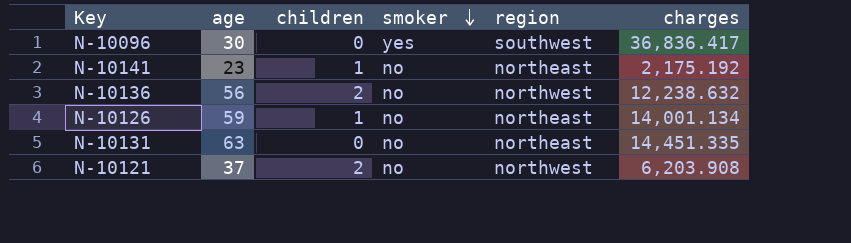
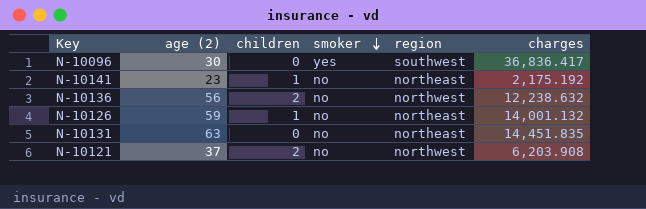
column name: age -> age (2)
N-10126 | charges: 14,001.134 -> 14,001.132
N-10131 | charges: 14,451.335 -> 14,451.835

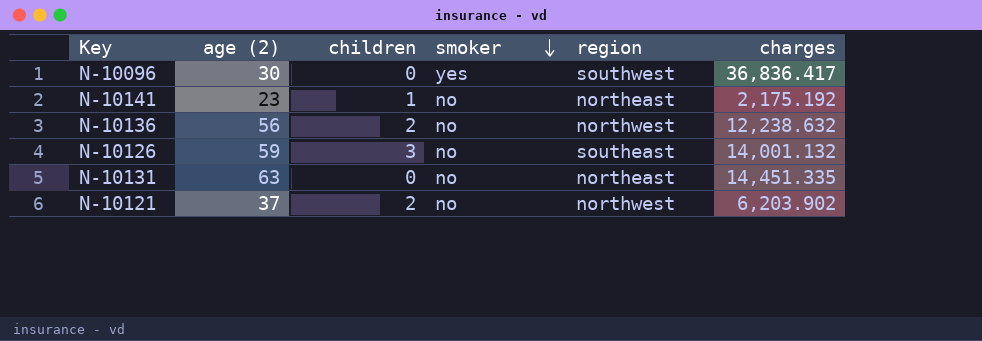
N-10126 | children: 1 -> 3
N-10126 | region: northeast -> southeast
N-10131 | charges: 14,451.835 -> 14,451.335
N-10121 | charges: 6,203.908 -> 6,203.902

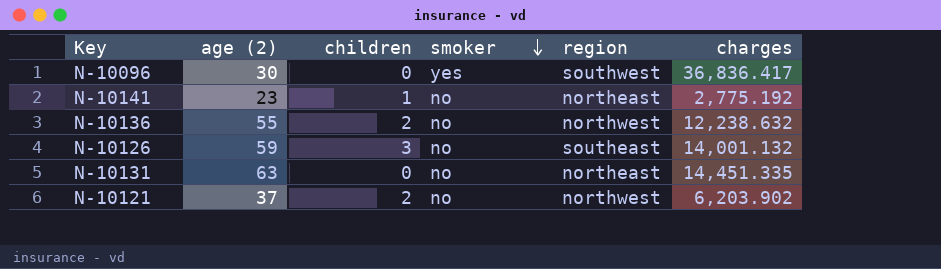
N-10141 | charges: 2,175.192 -> 2,775.192
N-10136 | age (2): 56 -> 55

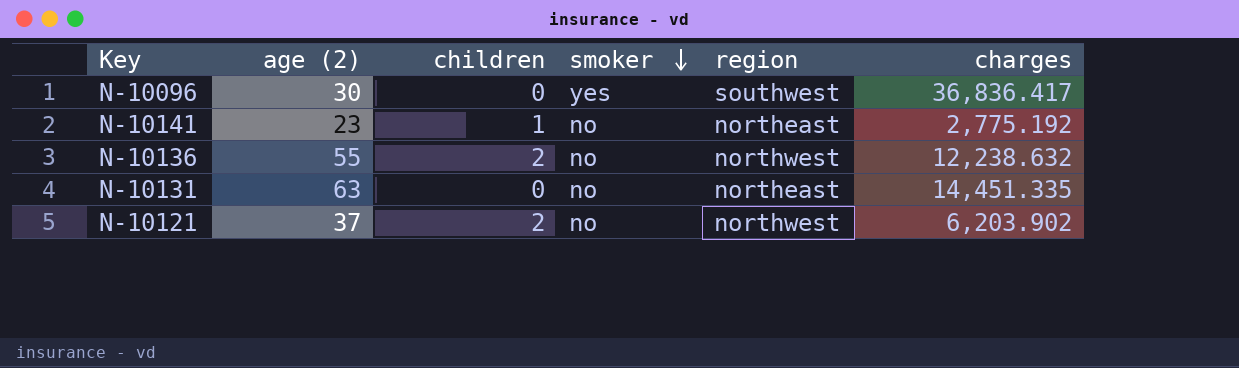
row N-10126: 59 | 3 | no | southeast | 14,001.132 -> none

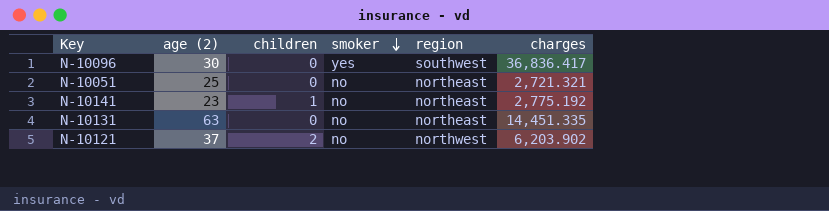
row N-10136: 55 | 2 | no | northwest | 12,238.632 -> none
row N-10051: none -> 25 | 0 | no | northeast | 2,721.321

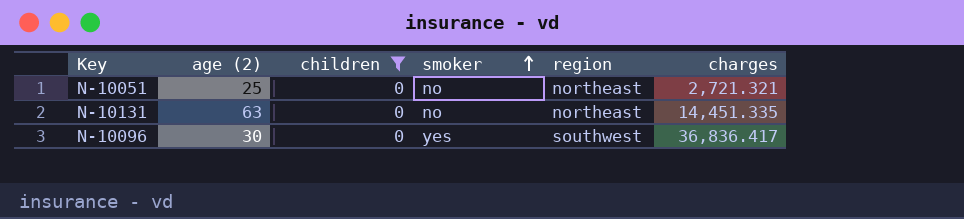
filter: none -> children = 0
row order: smoker descending -> smoker ascending

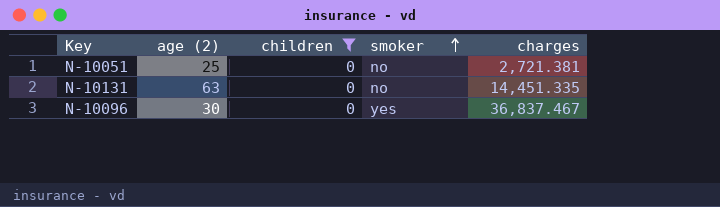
column region | position: 5 -> none
N-10051 | charges: 2,721.321 -> 2,721.381
N-10096 | charges: 36,836.417 -> 36,837.467

